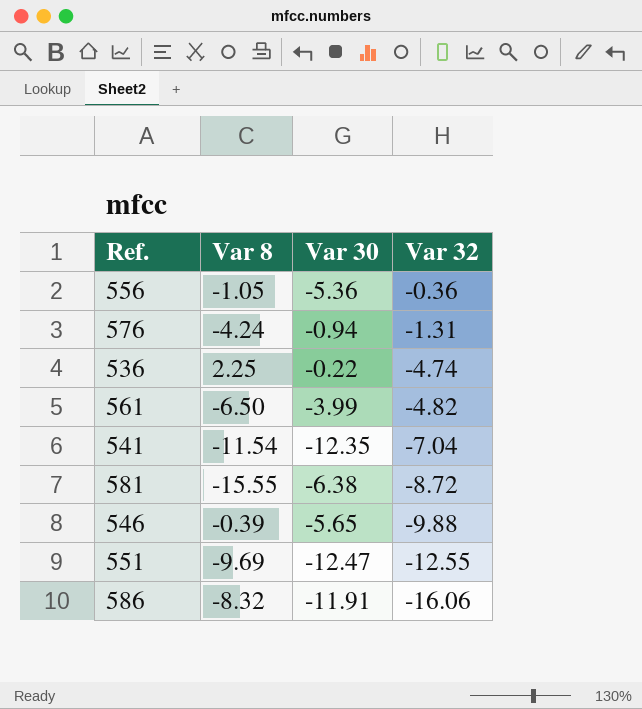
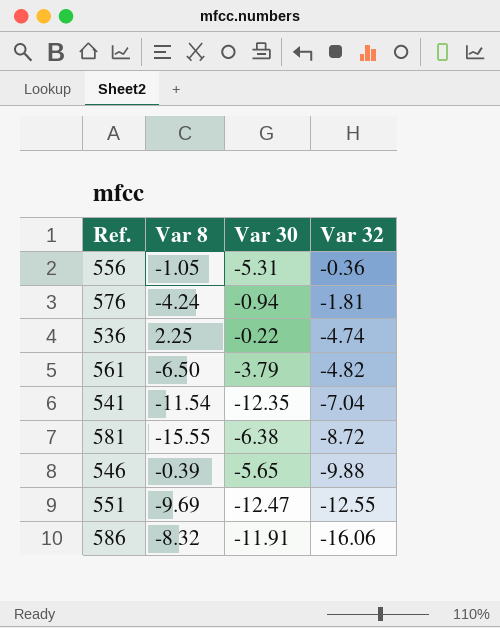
556 | Var 30: -5.36 -> -5.31
576 | Var 32: -1.31 -> -1.81
561 | Var 30: -3.99 -> -3.79

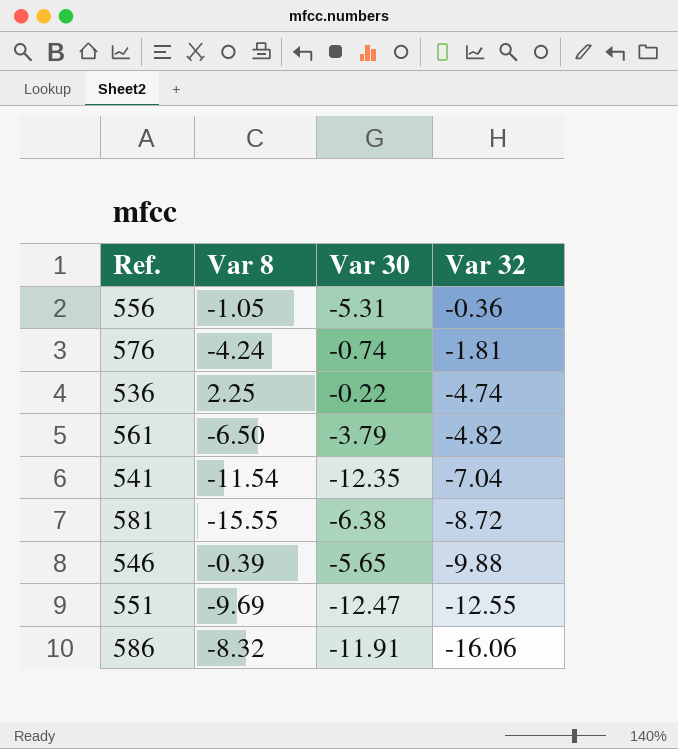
576 | Var 30: -0.94 -> -0.74

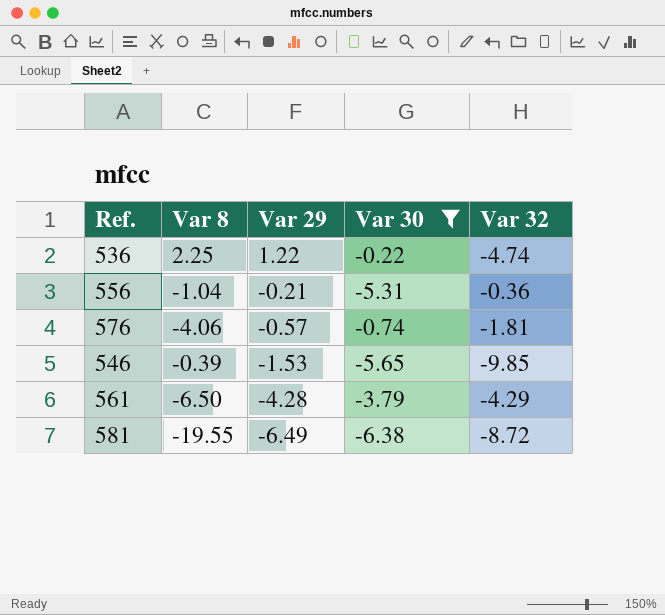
filter: none -> Var 30 >= -6.38
row order: Var 32 descending -> Var 29 descending
column Var 29 | position: none -> 3
556 | Var 8: -1.05 -> -1.04
576 | Var 8: -4.24 -> -4.06
546 | Var 32: -9.88 -> -9.85
561 | Var 32: -4.82 -> -4.29
581 | Var 8: -15.55 -> -19.55

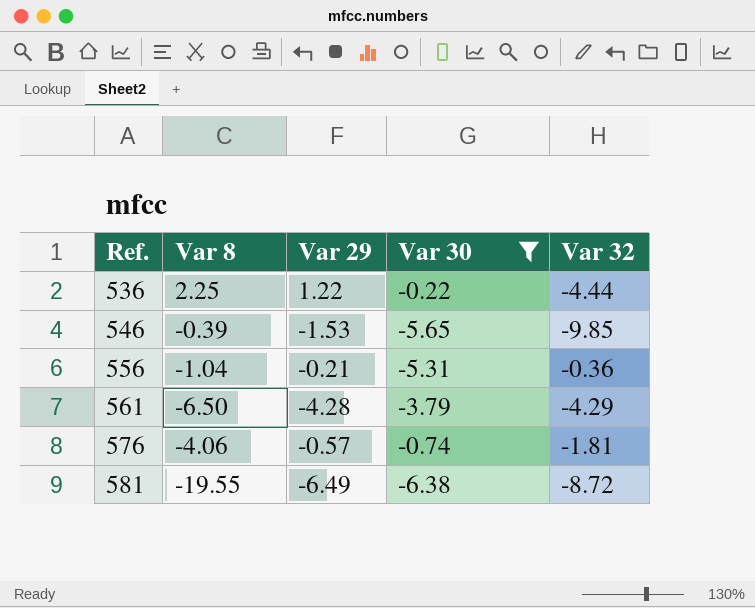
row order: Var 29 descending -> Ref. ascending
536 | Var 32: -4.74 -> -4.44

